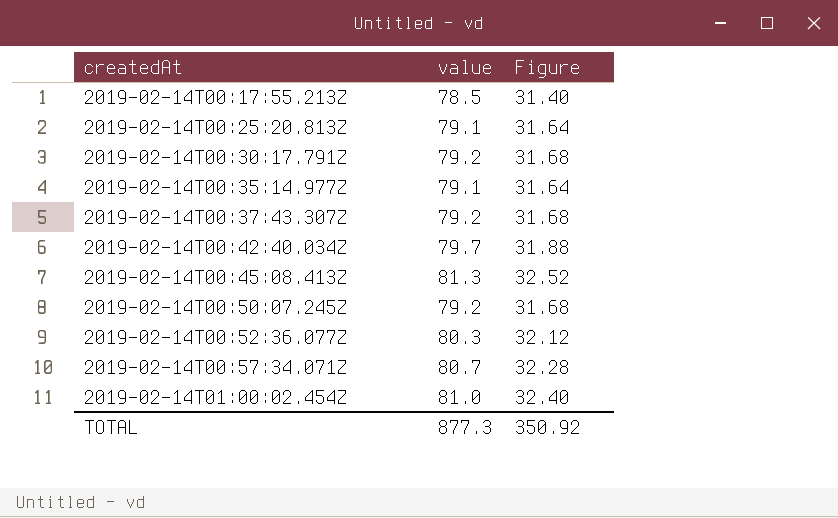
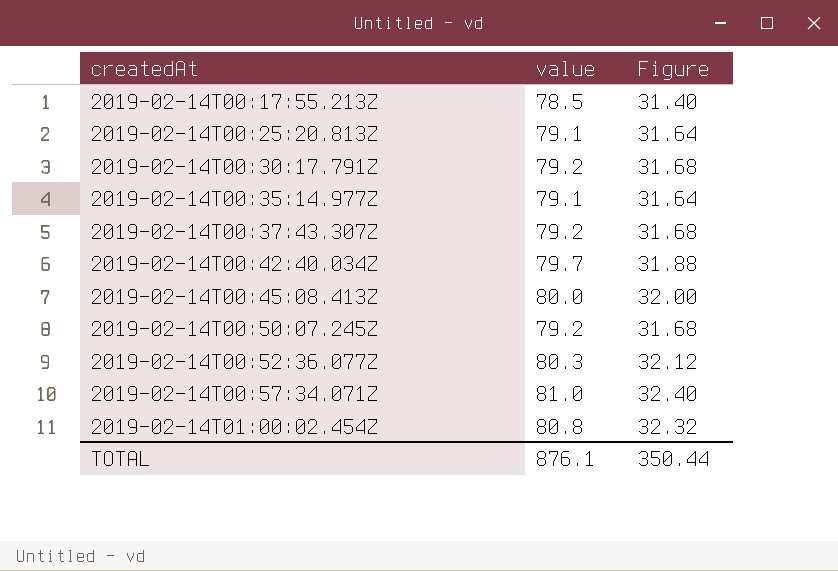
2019-02-14T00:45:08.413Z | value: 81.3 -> 80.0
2019-02-14T00:45:08.413Z | Figure: 32.52 -> 32.00
2019-02-14T00:57:34.071Z | value: 80.7 -> 81.0
2019-02-14T00:57:34.071Z | Figure: 32.28 -> 32.40
2019-02-14T01:00:02.454Z | value: 81.0 -> 80.8
2019-02-14T01:00:02.454Z | Figure: 32.40 -> 32.32
TOTAL | value: 877.3 -> 876.1
TOTAL | Figure: 350.92 -> 350.44

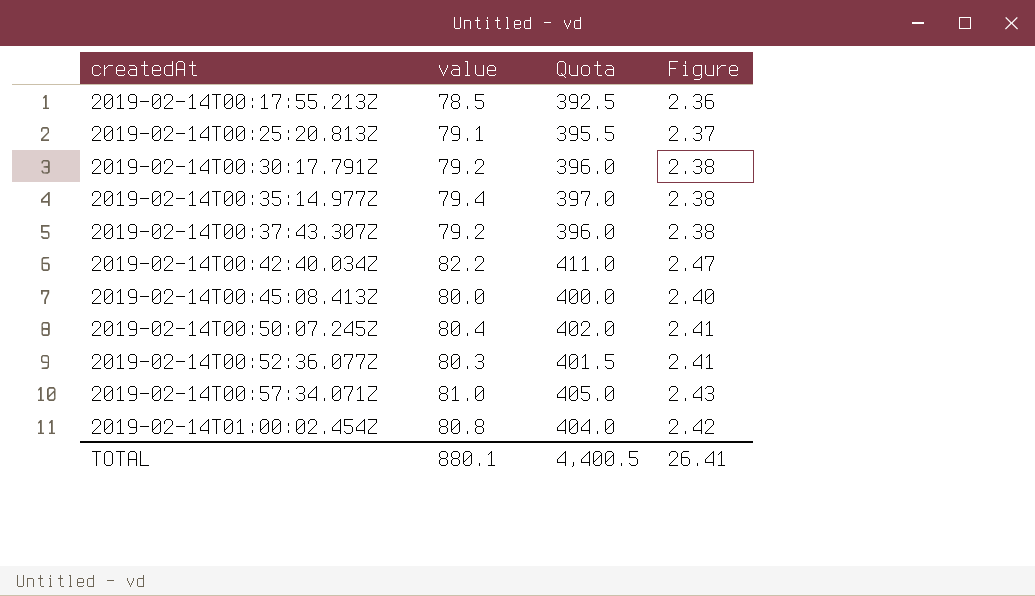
column Quota | formula: none -> [value] * 5
column Figure | formula: [value] * 0.4 -> [value] * 0.03
2019-02-14T00:35:14.977Z | value: 79.1 -> 79.4
2019-02-14T00:42:40.034Z | value: 79.7 -> 82.2
2019-02-14T00:50:07.245Z | value: 79.2 -> 80.4
TOTAL | value: 876.1 -> 880.1
TOTAL | Figure: 350.44 -> 26.41

